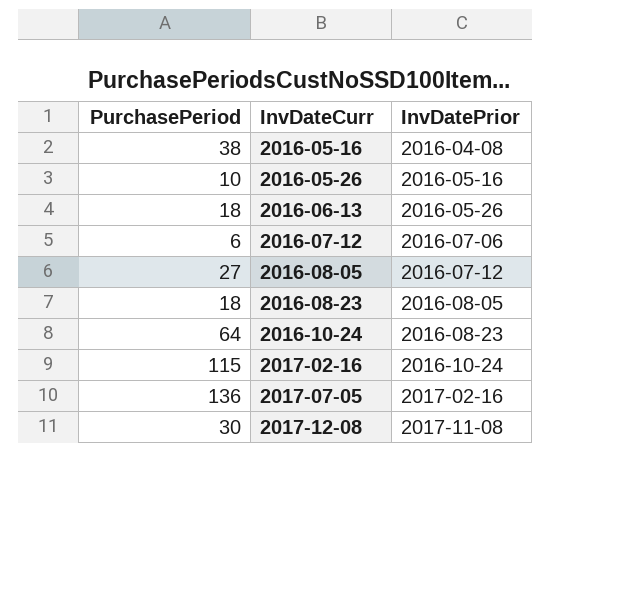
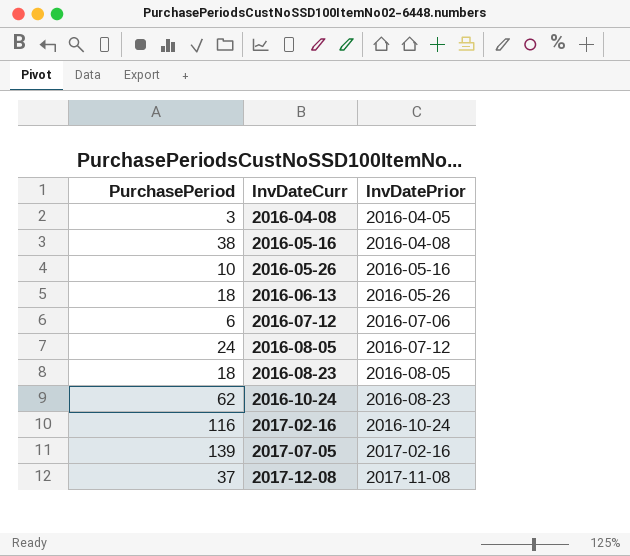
row 2016-04-08: none -> 3 | 2016-04-05
2016-08-05 | PurchasePeriod: 27 -> 24
2016-10-24 | PurchasePeriod: 64 -> 62
2017-02-16 | PurchasePeriod: 115 -> 116
2017-07-05 | PurchasePeriod: 136 -> 139
2017-12-08 | PurchasePeriod: 30 -> 37

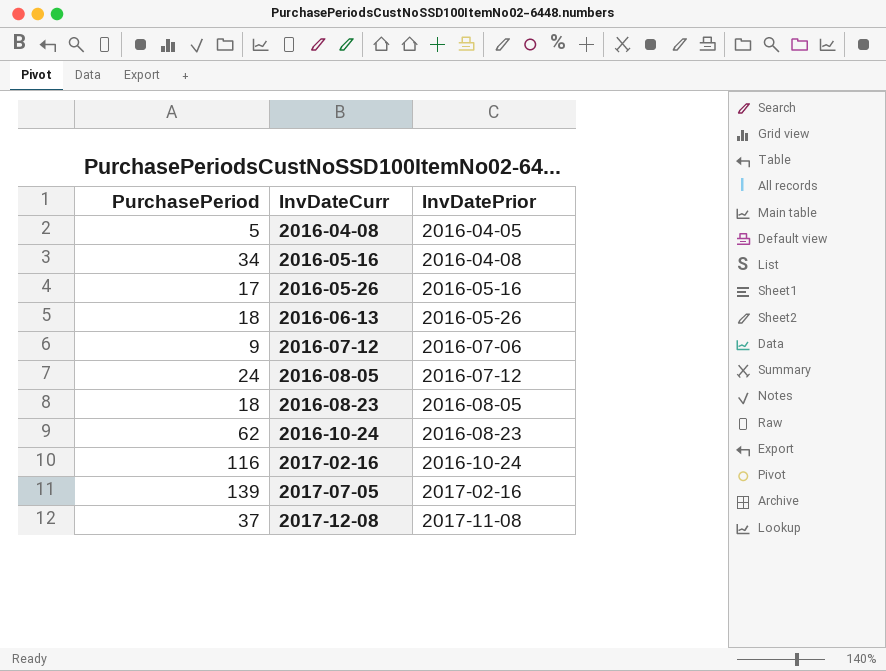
2016-04-08 | PurchasePeriod: 3 -> 5
2016-05-16 | PurchasePeriod: 38 -> 34
2016-05-26 | PurchasePeriod: 10 -> 17
2016-07-12 | PurchasePeriod: 6 -> 9

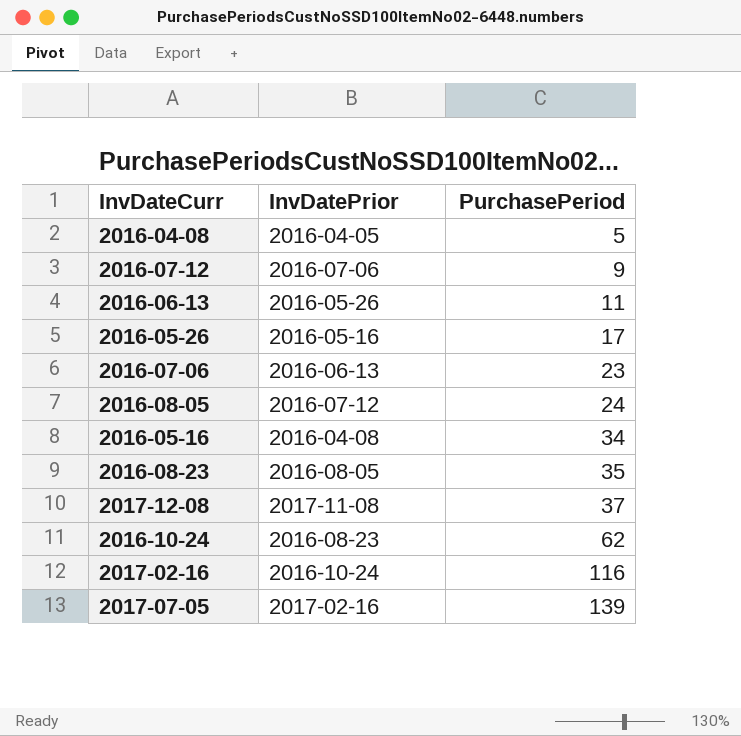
row order: InvDateCurr ascending -> PurchasePeriod ascending
column PurchasePeriod | position: 1 -> 3
2016-06-13 | PurchasePeriod: 18 -> 11
row 2016-07-06: none -> 2016-06-13 | 23
2016-08-23 | PurchasePeriod: 18 -> 35

